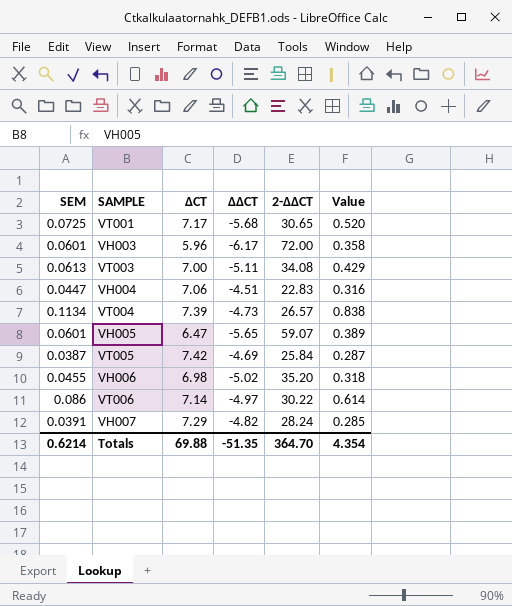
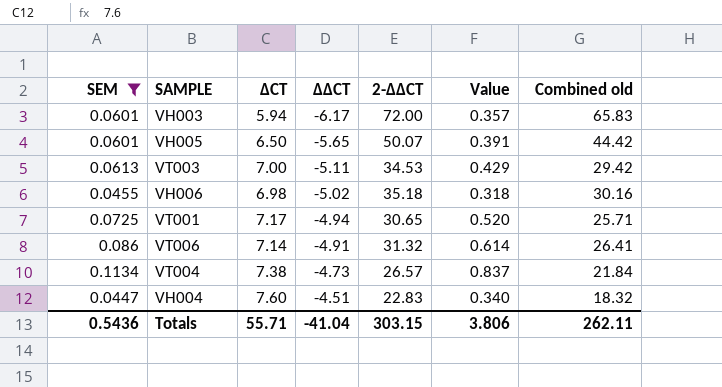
filter: none -> SEM >= 0.0447
row order: none -> ΔΔCT ascending
column Combined old | formula: none -> [ΔΔCT] + [2-ΔΔCT]
VH003 | ΔCT: 5.96 -> 5.94
VH003 | Value: 0.358 -> 0.357
VH005 | ΔCT: 6.47 -> 6.50
VH005 | 2-ΔΔCT: 59.07 -> 50.07
VH005 | Value: 0.389 -> 0.391
VT003 | 2-ΔΔCT: 34.08 -> 34.53
VH006 | 2-ΔΔCT: 35.20 -> 35.18
VT001 | ΔΔCT: -5.68 -> -4.94
VT006 | ΔΔCT: -4.97 -> -4.91
VT006 | 2-ΔΔCT: 30.22 -> 31.32
VT004 | ΔCT: 7.39 -> 7.38
VT004 | Value: 0.838 -> 0.837
VH004 | ΔCT: 7.06 -> 7.60
VH004 | Value: 0.316 -> 0.340
Totals | SEM: 0.6214 -> 0.5436
Totals | ΔCT: 69.88 -> 55.71
Totals | ΔΔCT: -51.35 -> -41.04
Totals | 2-ΔΔCT: 364.70 -> 303.15
Totals | Value: 4.354 -> 3.806

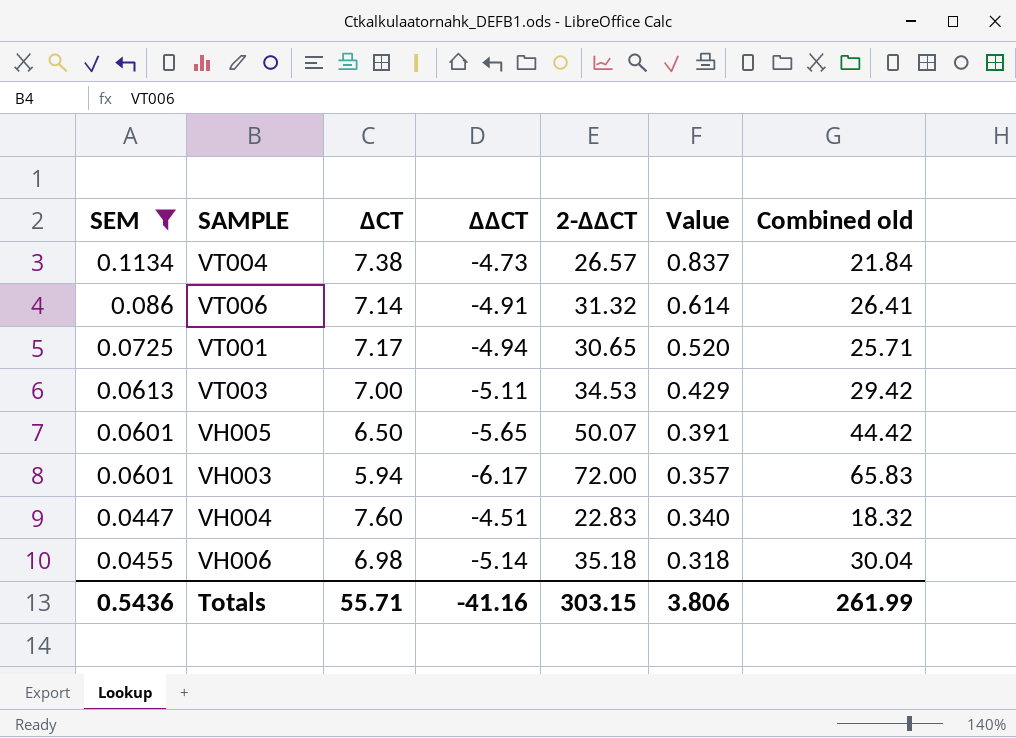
row order: ΔΔCT ascending -> Value descending
VH006 | ΔΔCT: -5.02 -> -5.14
VH006 | Combined old: 30.16 -> 30.04
Totals | ΔΔCT: -41.04 -> -41.16
Totals | Combined old: 262.11 -> 261.99

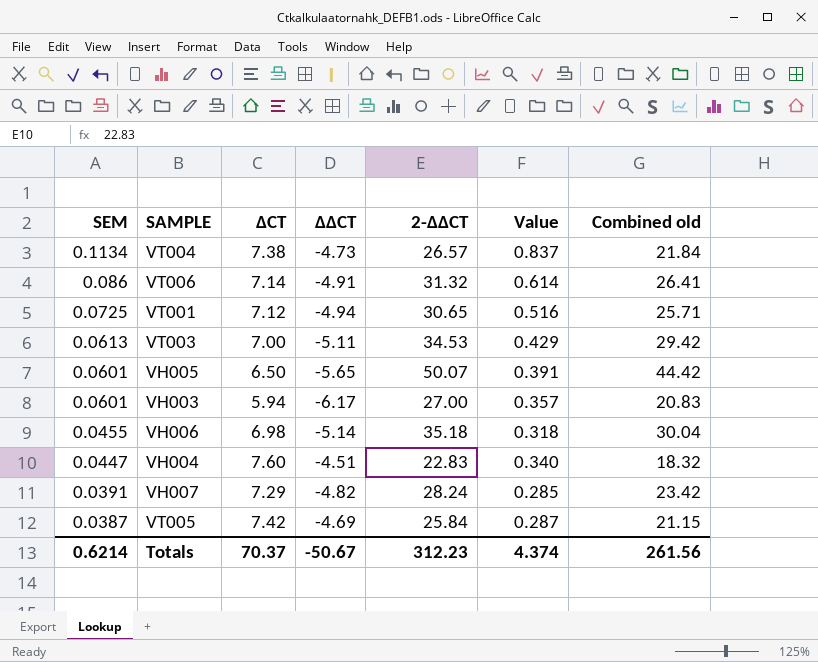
filter: SEM >= 0.0447 -> none
row order: Value descending -> SEM descending
VT001 | ΔCT: 7.17 -> 7.12
VT001 | Value: 0.520 -> 0.516
VH003 | 2-ΔΔCT: 72.00 -> 27.00
VH003 | Combined old: 65.83 -> 20.83
Totals | SEM: 0.5436 -> 0.6214
Totals | ΔCT: 55.71 -> 70.37
Totals | ΔΔCT: -41.16 -> -50.67
Totals | 2-ΔΔCT: 303.15 -> 312.23
Totals | Value: 3.806 -> 4.374
Totals | Combined old: 261.99 -> 261.56

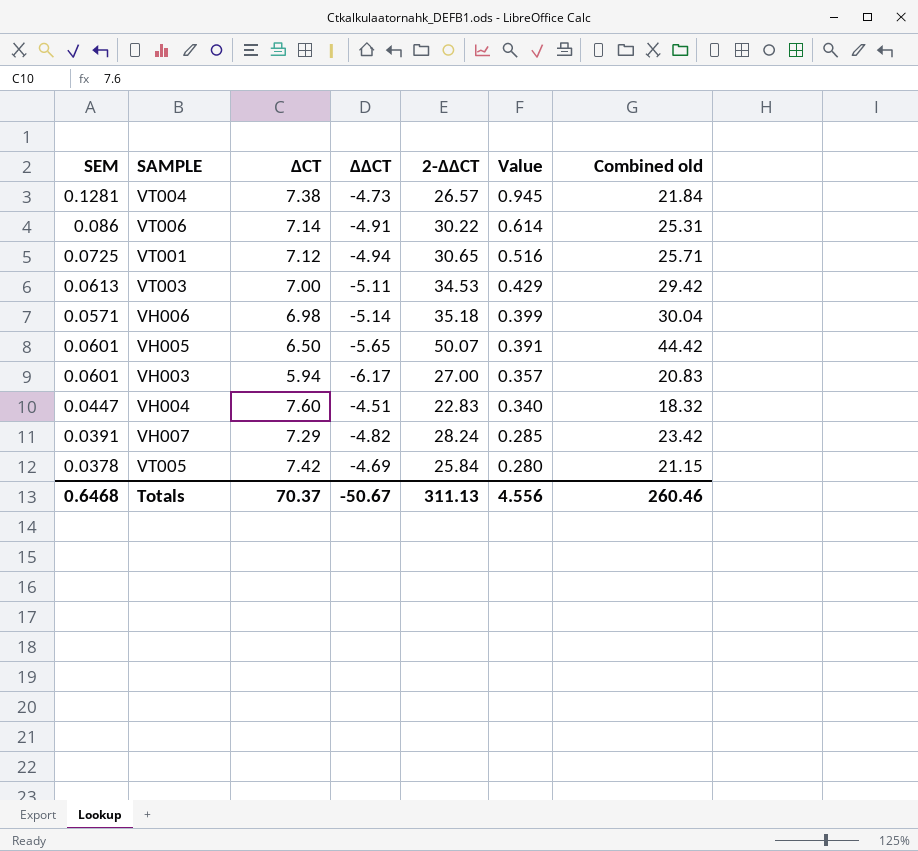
row order: SEM descending -> Value descending
VT004 | SEM: 0.1134 -> 0.1281
VT004 | Value: 0.837 -> 0.945
VT006 | 2-ΔΔCT: 31.32 -> 30.22
VT006 | Combined old: 26.41 -> 25.31
VH006 | SEM: 0.0455 -> 0.0571
VH006 | Value: 0.318 -> 0.399
VT005 | SEM: 0.0387 -> 0.0378
VT005 | Value: 0.287 -> 0.280
Totals | SEM: 0.6214 -> 0.6468
Totals | 2-ΔΔCT: 312.23 -> 311.13
Totals | Value: 4.374 -> 4.556
Totals | Combined old: 261.56 -> 260.46

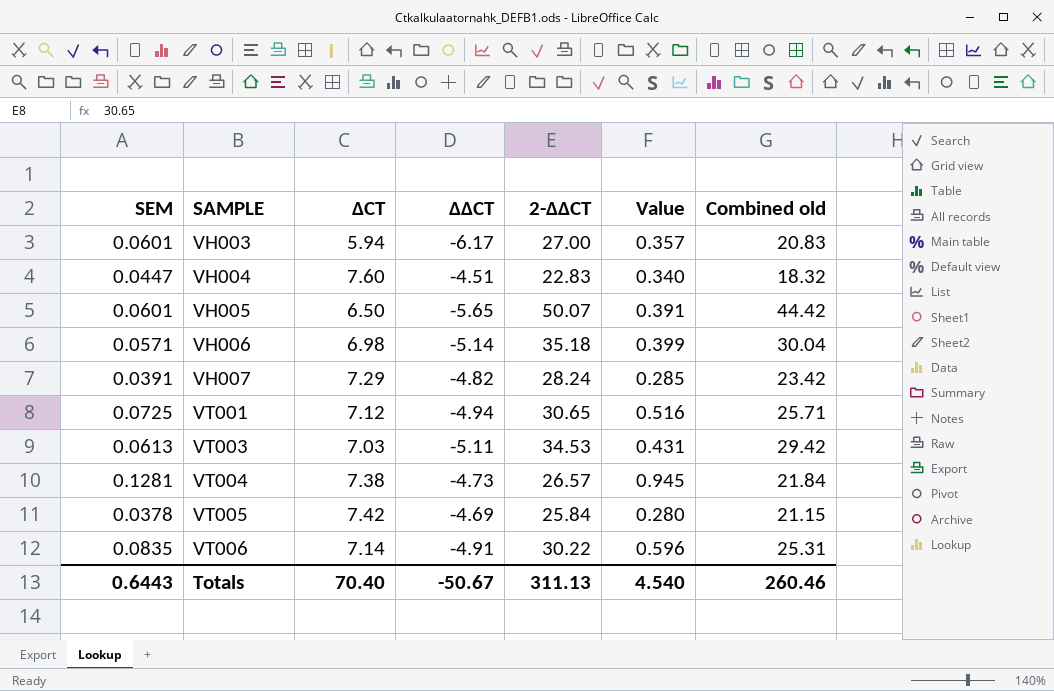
row order: Value descending -> SAMPLE ascending
VT003 | ΔCT: 7.00 -> 7.03
VT003 | Value: 0.429 -> 0.431
VT006 | SEM: 0.086 -> 0.0835
VT006 | Value: 0.614 -> 0.596
Totals | SEM: 0.6468 -> 0.6443
Totals | ΔCT: 70.37 -> 70.40
Totals | Value: 4.556 -> 4.540

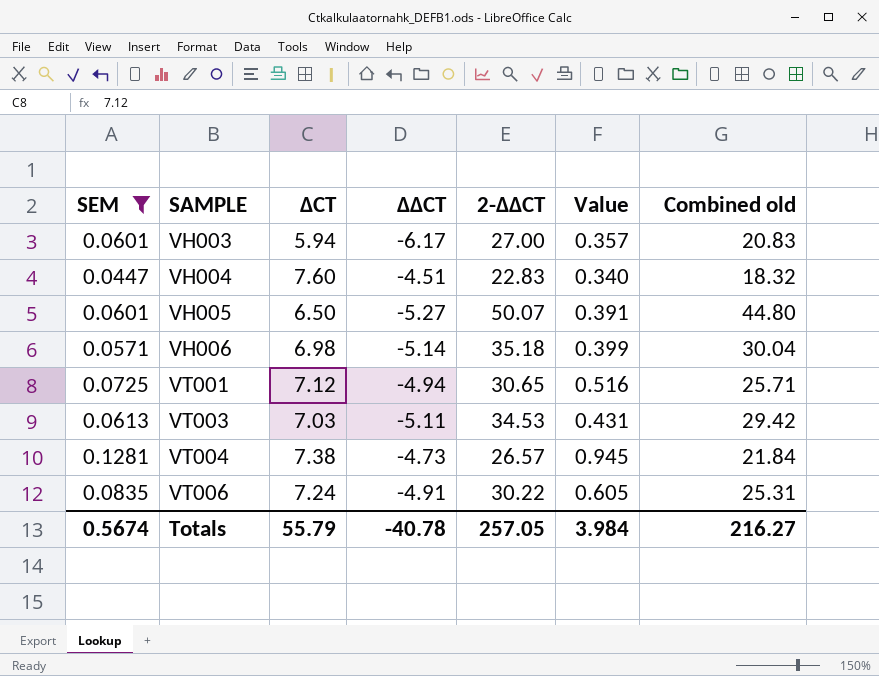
filter: none -> SEM >= 0.0447
VH005 | ΔΔCT: -5.65 -> -5.27
VH005 | Combined old: 44.42 -> 44.80
VT006 | ΔCT: 7.14 -> 7.24
VT006 | Value: 0.596 -> 0.605
Totals | SEM: 0.6443 -> 0.5674
Totals | ΔCT: 70.40 -> 55.79
Totals | ΔΔCT: -50.67 -> -40.78
Totals | 2-ΔΔCT: 311.13 -> 257.05
Totals | Value: 4.540 -> 3.984
Totals | Combined old: 260.46 -> 216.27

